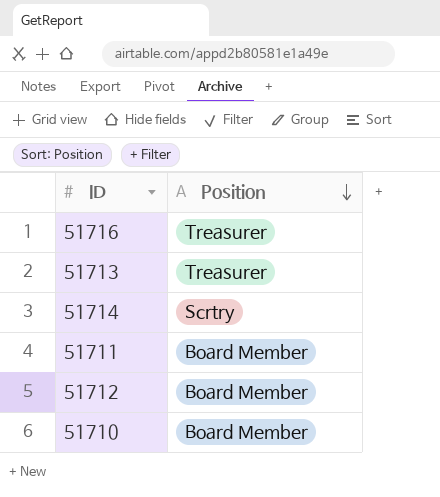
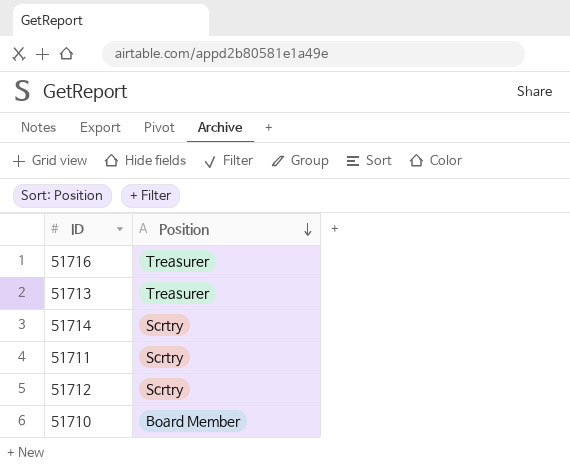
51711 | Position: Board Member -> Scrtry
51712 | Position: Board Member -> Scrtry

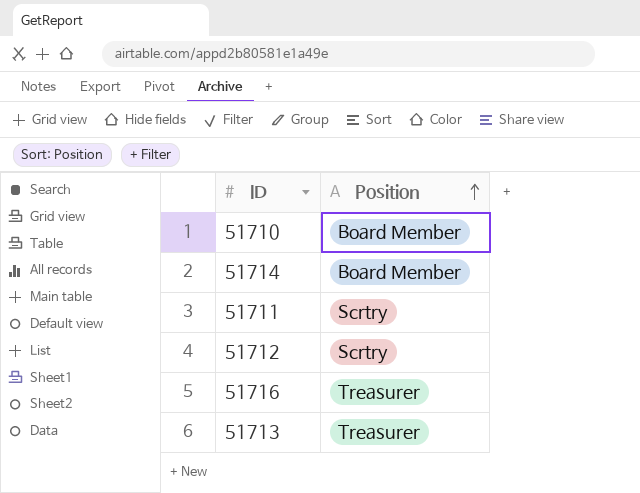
row order: Position descending -> Position ascending
51714 | Position: Scrtry -> Board Member

